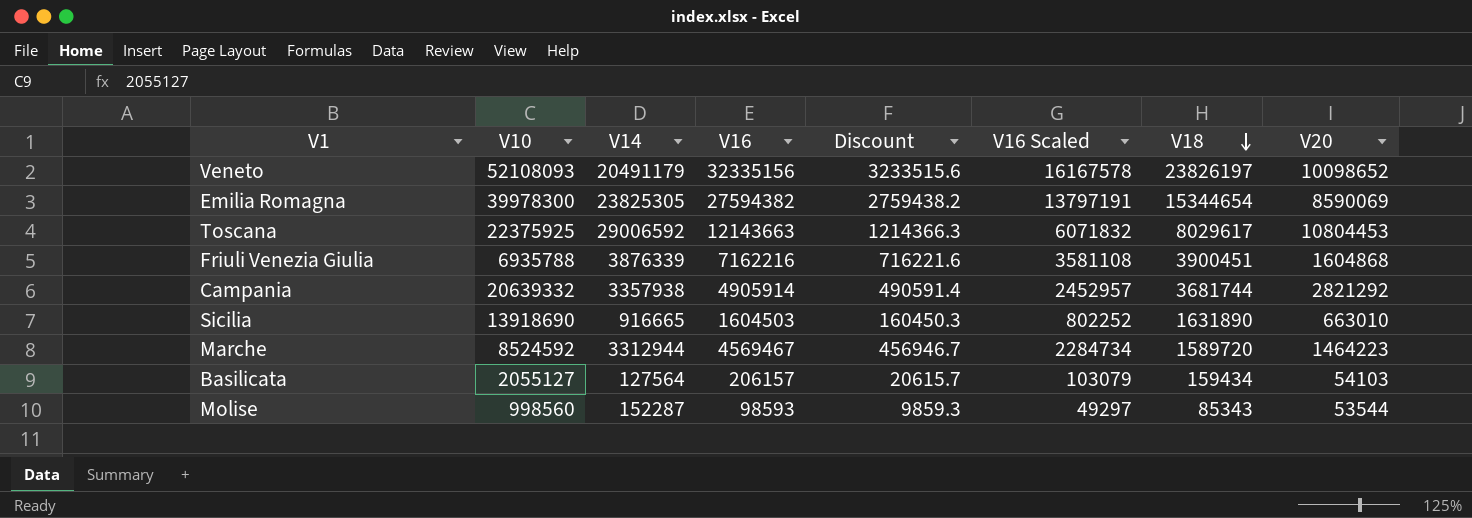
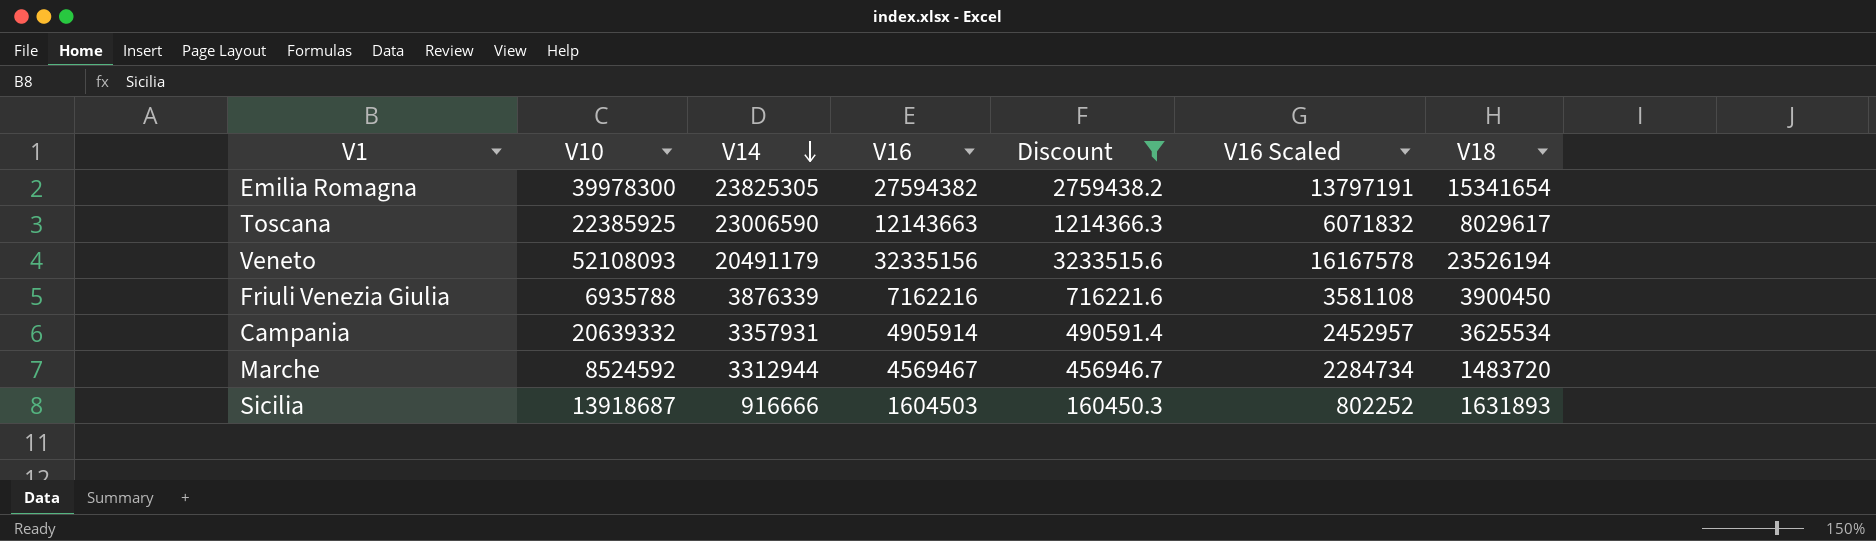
filter: none -> Discount >= 160450.3
row order: V18 descending -> V14 descending
column V20 | position: 8 -> none
Emilia Romagna | V18: 15344654 -> 15341654
Toscana | V10: 22375925 -> 22385925
Toscana | V14: 29006592 -> 23006590
Veneto | V18: 23826197 -> 23526194
Friuli Venezia Giulia | V18: 3900451 -> 3900450
Campania | V14: 3357938 -> 3357931
Campania | V18: 3681744 -> 3625534
Marche | V18: 1589720 -> 1483720
Sicilia | V10: 13918690 -> 13918687
Sicilia | V14: 916665 -> 916666
Sicilia | V18: 1631890 -> 1631893

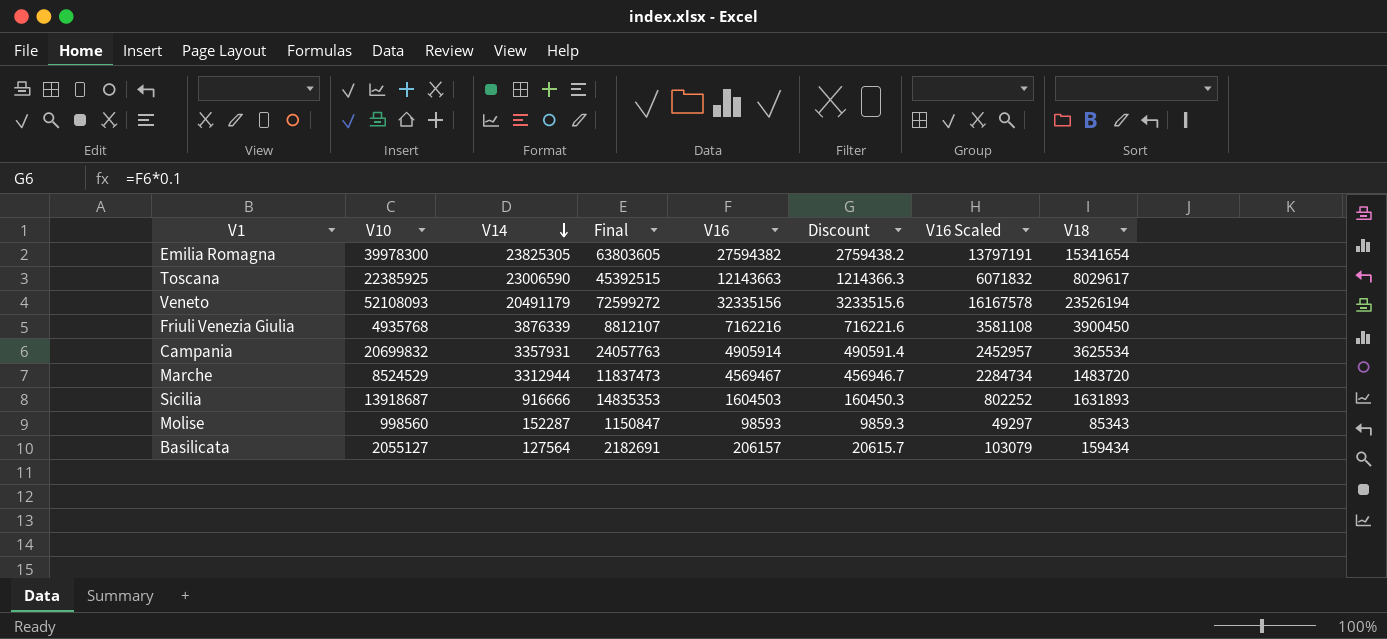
filter: Discount >= 160450.3 -> none
column Final | formula: none -> [V10] + [V14]
Friuli Venezia Giulia | V10: 6935788 -> 4935768
Campania | V10: 20639332 -> 20699832
Marche | V10: 8524592 -> 8524529

